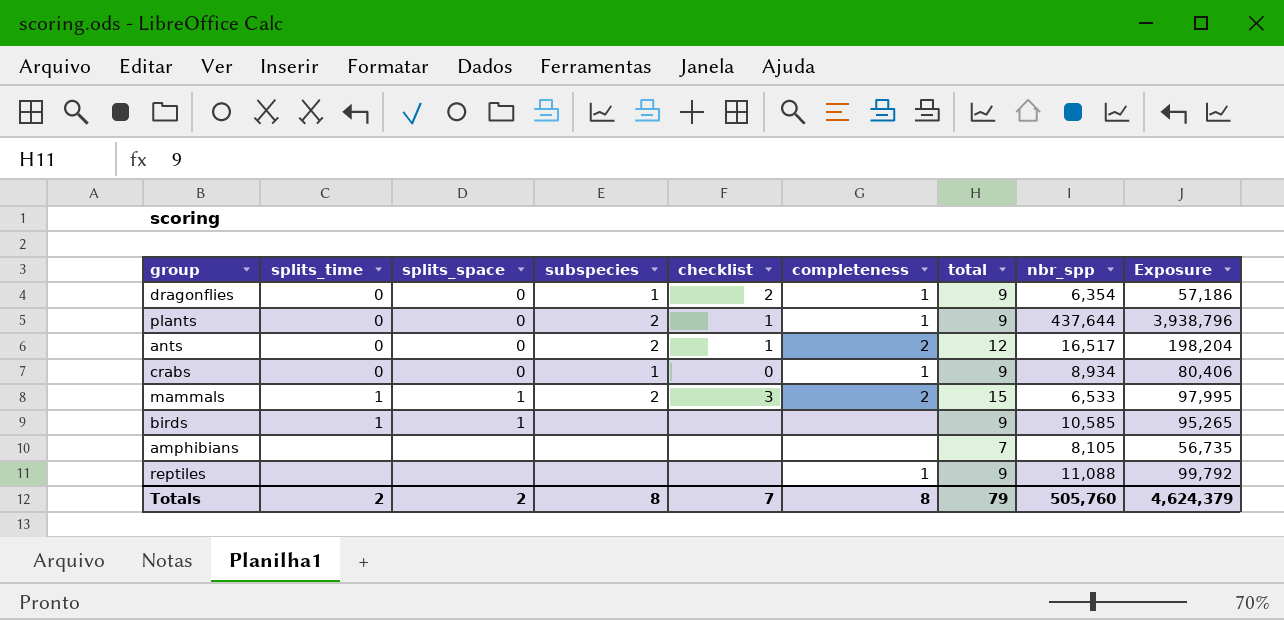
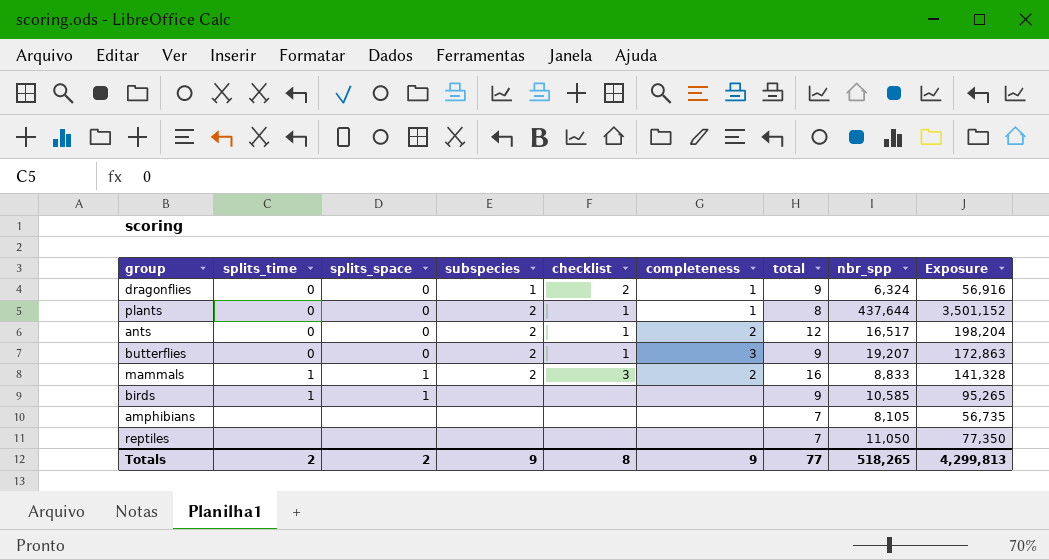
row crabs: 0 | 0 | 1 | 0 | 1 | 9 | 8,934 | 80,406 -> none
dragonflies | nbr_spp: 6,354 -> 6,324
dragonflies | Exposure: 57,186 -> 56,916
plants | total: 9 -> 8
plants | Exposure: 3,938,796 -> 3,501,152
row butterflies: none -> 0 | 0 | 2 | 1 | 3 | 9 | 19,207 | 172,863
mammals | total: 15 -> 16
mammals | nbr_spp: 6,533 -> 8,833
mammals | Exposure: 97,995 -> 141,328
reptiles | completeness: 1 -> none
reptiles | total: 9 -> 7
reptiles | nbr_spp: 11,088 -> 11,050
reptiles | Exposure: 99,792 -> 77,350
Totals | subspecies: 8 -> 9
Totals | checklist: 7 -> 8
Totals | completeness: 8 -> 9
Totals | total: 79 -> 77
Totals | nbr_spp: 505,760 -> 518,265
Totals | Exposure: 4,624,379 -> 4,299,813

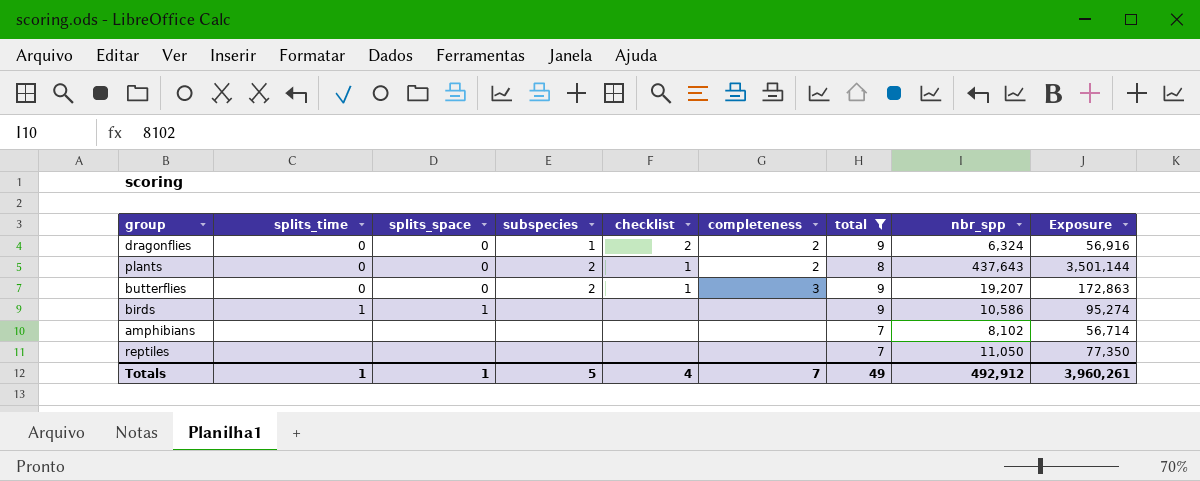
filter: none -> total <= 9
dragonflies | completeness: 1 -> 2
plants | completeness: 1 -> 2
plants | nbr_spp: 437,644 -> 437,643
plants | Exposure: 3,501,152 -> 3,501,144
birds | nbr_spp: 10,585 -> 10,586
birds | Exposure: 95,265 -> 95,274
amphibians | nbr_spp: 8,105 -> 8,102
amphibians | Exposure: 56,735 -> 56,714
Totals | splits_time: 2 -> 1
Totals | splits_space: 2 -> 1
Totals | subspecies: 9 -> 5
Totals | checklist: 8 -> 4
Totals | completeness: 9 -> 7
Totals | total: 77 -> 49
Totals | nbr_spp: 518,265 -> 492,912
Totals | Exposure: 4,299,813 -> 3,960,261

